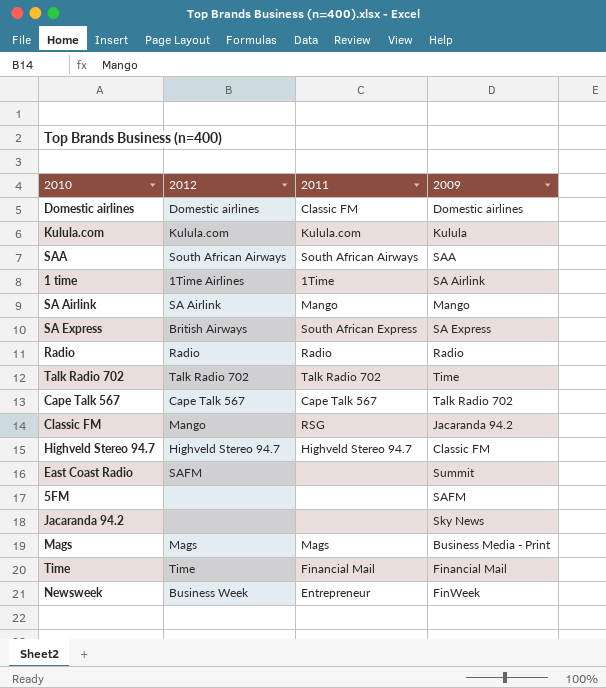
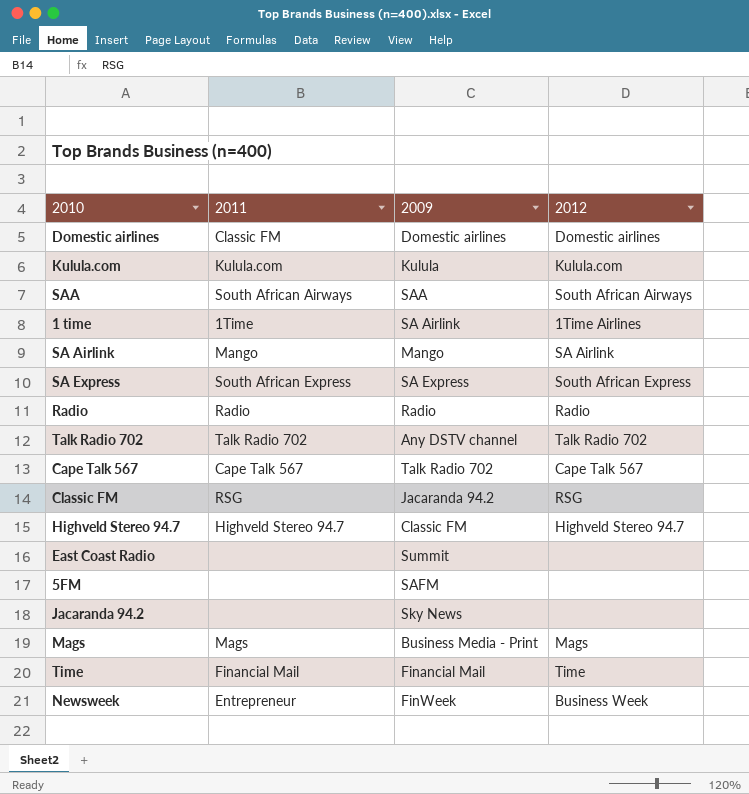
column 2012 | position: 2 -> 4
SA Express | 2012: British Airways -> South African Express
Talk Radio 702 | 2009: Time -> Any DSTV channel
Classic FM | 2012: Mango -> RSG
East Coast Radio | 2012: SAFM -> none

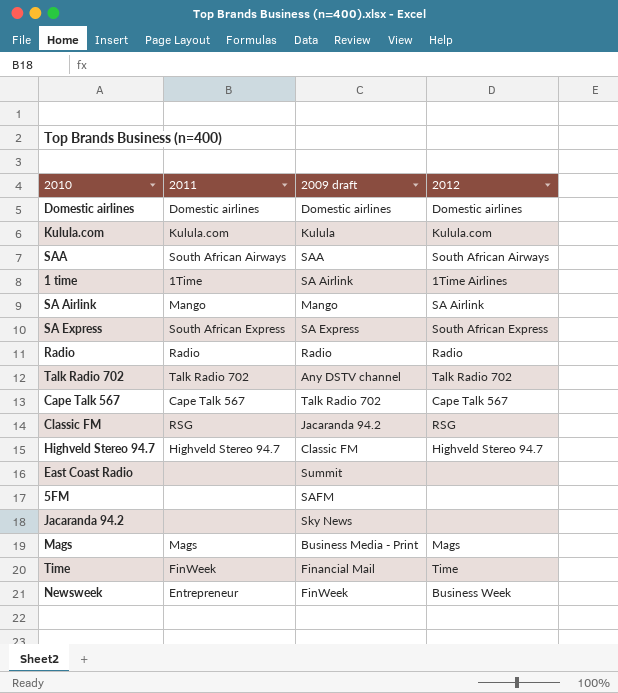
column name: 2009 -> 2009 draft
Domestic airlines | 2011: Classic FM -> Domestic airlines
Time | 2011: Financial Mail -> FinWeek

